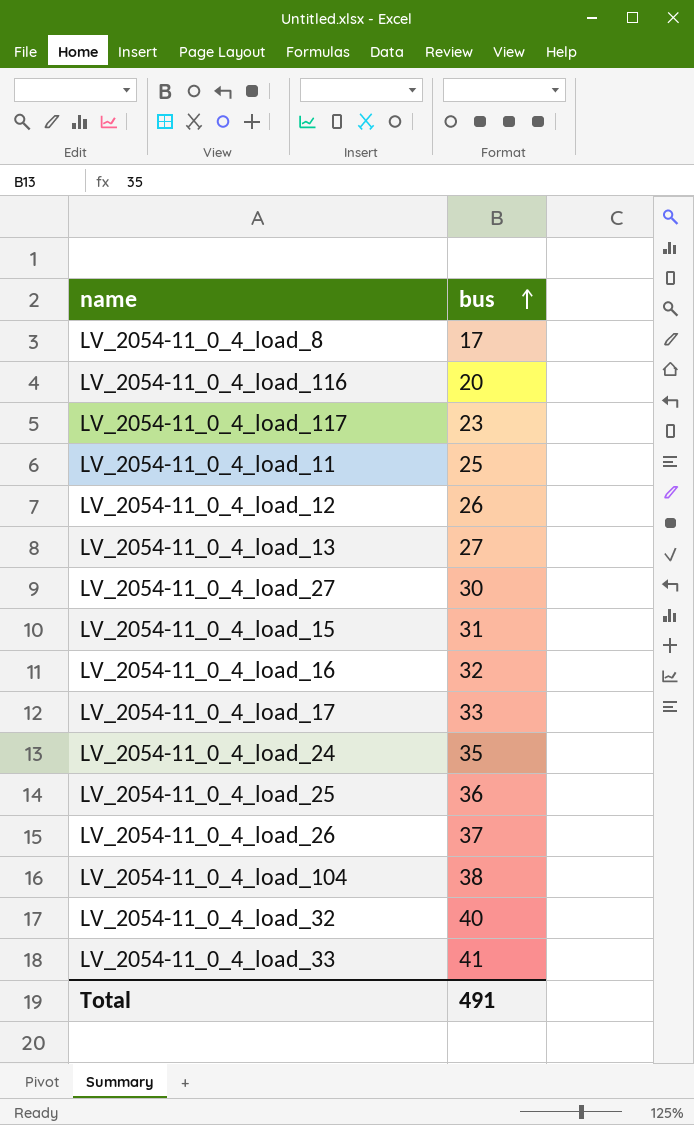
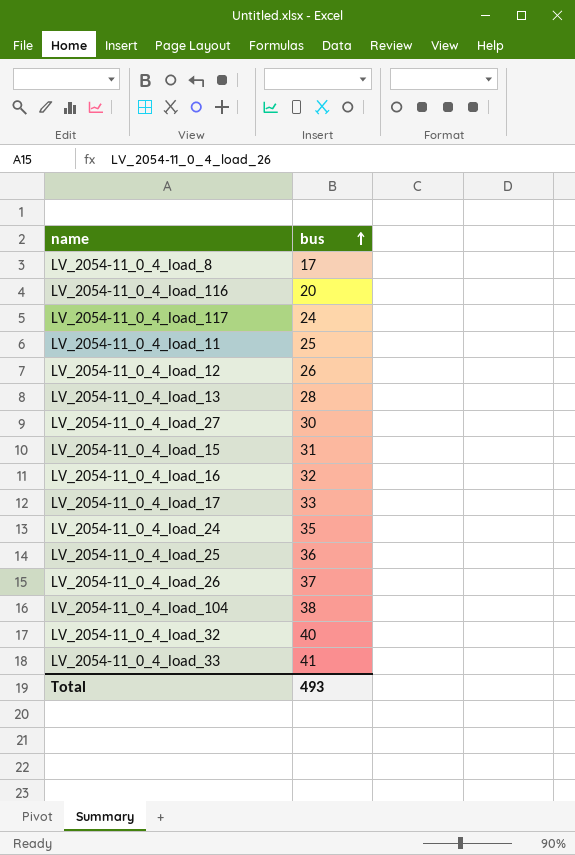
LV_2054-11_0_4_load_117 | bus: 23 -> 24
LV_2054-11_0_4_load_13 | bus: 27 -> 28
Total | bus: 491 -> 493

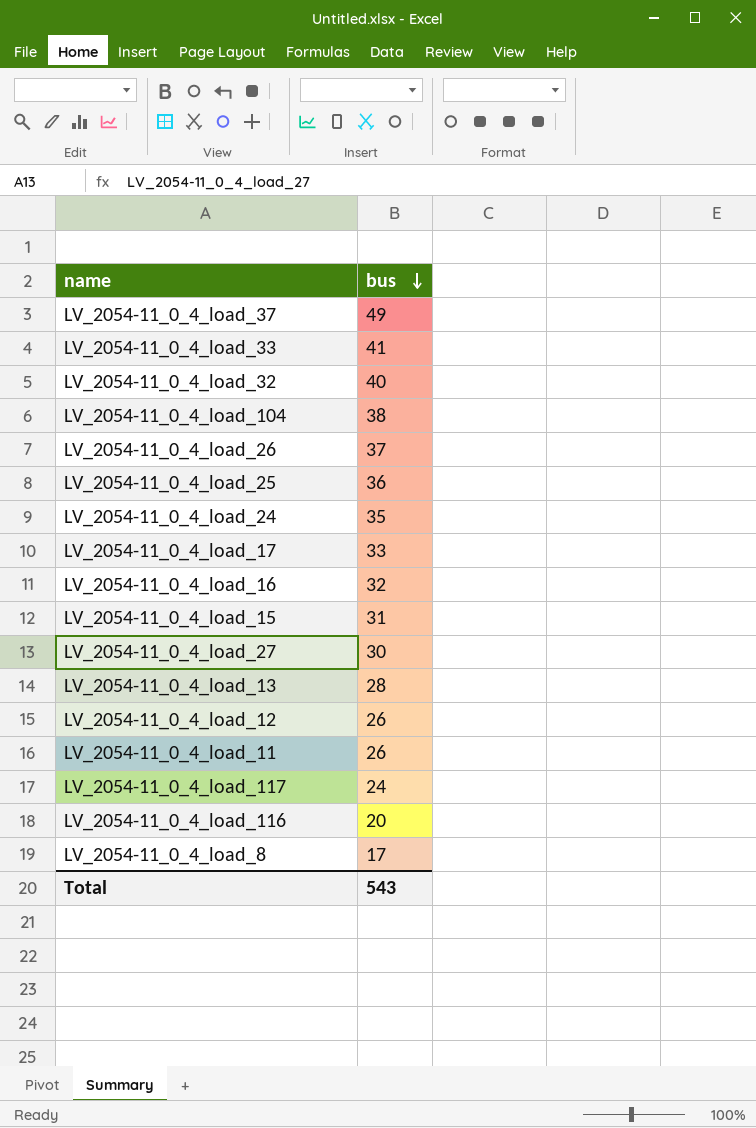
row order: bus ascending -> bus descending
row LV_2054-11_0_4_load_37: none -> 49
LV_2054-11_0_4_load_11 | bus: 25 -> 26
Total | bus: 493 -> 543

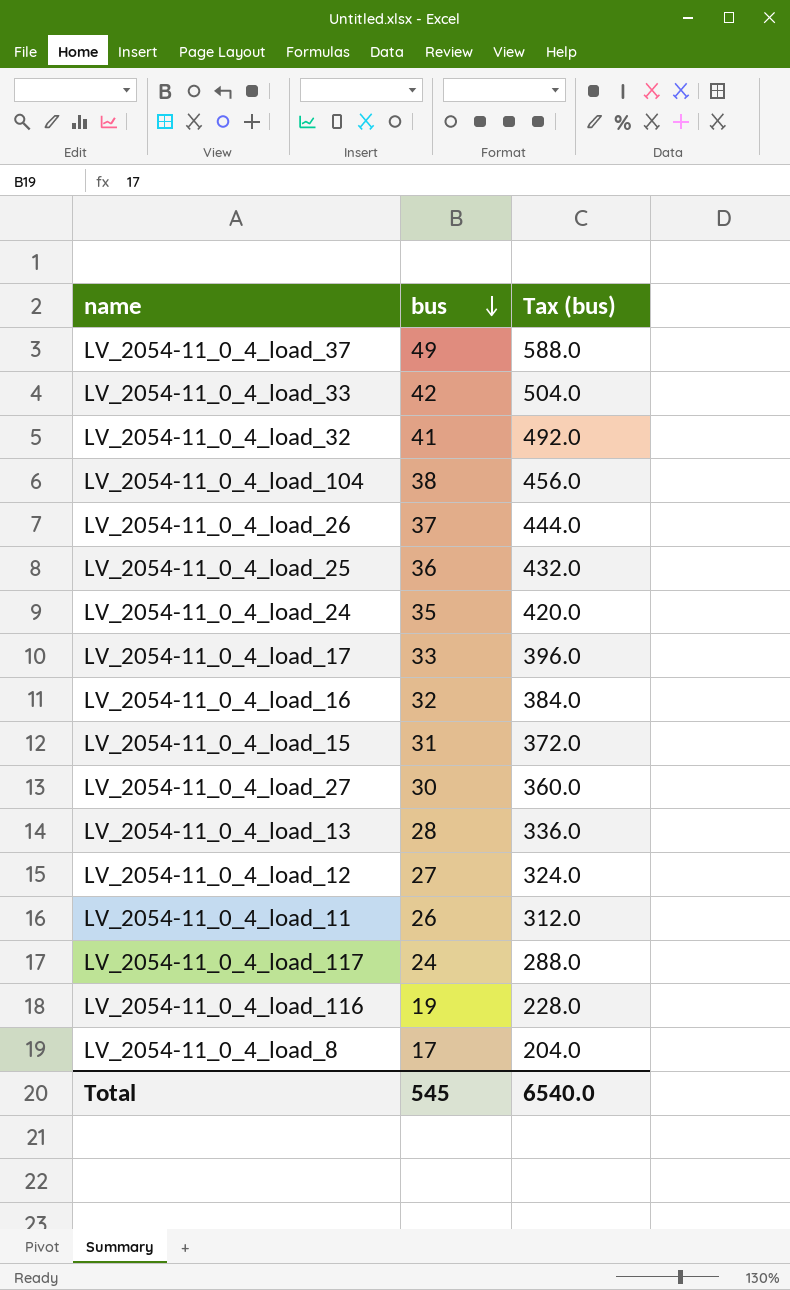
column Tax (bus) | formula: none -> [bus] * 12
LV_2054-11_0_4_load_33 | bus: 41 -> 42
LV_2054-11_0_4_load_32 | bus: 40 -> 41
LV_2054-11_0_4_load_12 | bus: 26 -> 27
LV_2054-11_0_4_load_116 | bus: 20 -> 19
Total | bus: 543 -> 545

